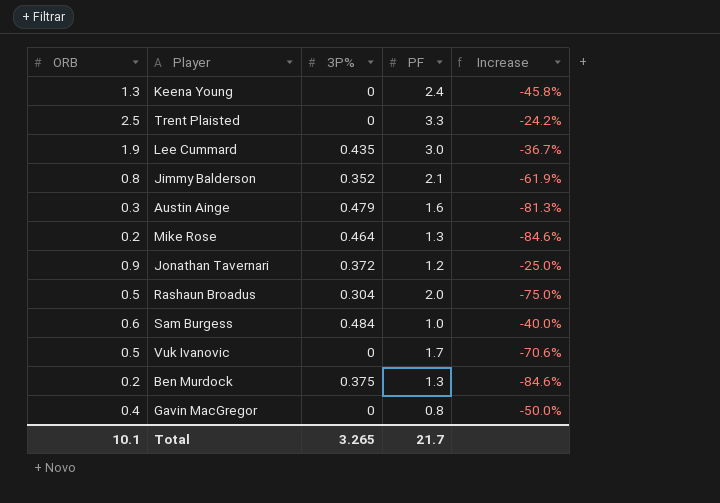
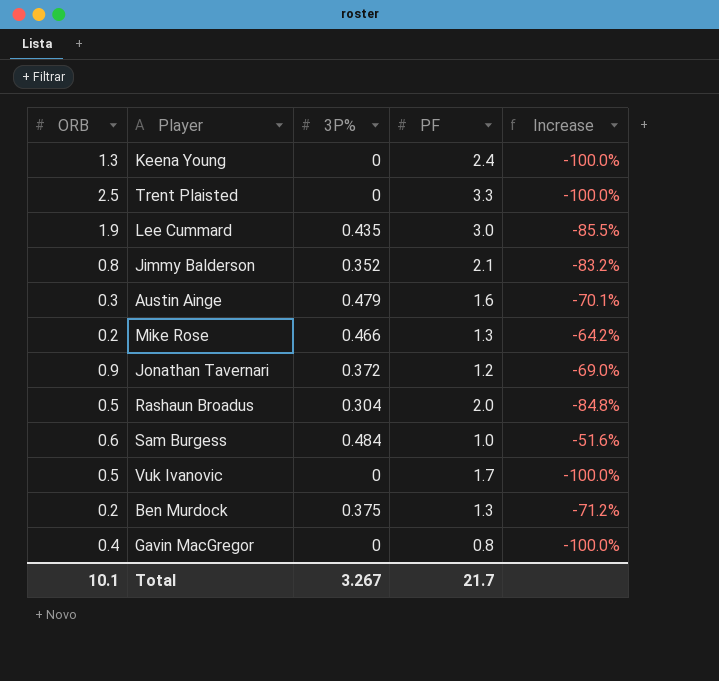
column Increase | formula: ([ORB] - [PF]) / [PF] -> ([3P%] - [PF]) / [PF]
Mike Rose | 3P%: 0.464 -> 0.466
Total | 3P%: 3.265 -> 3.267

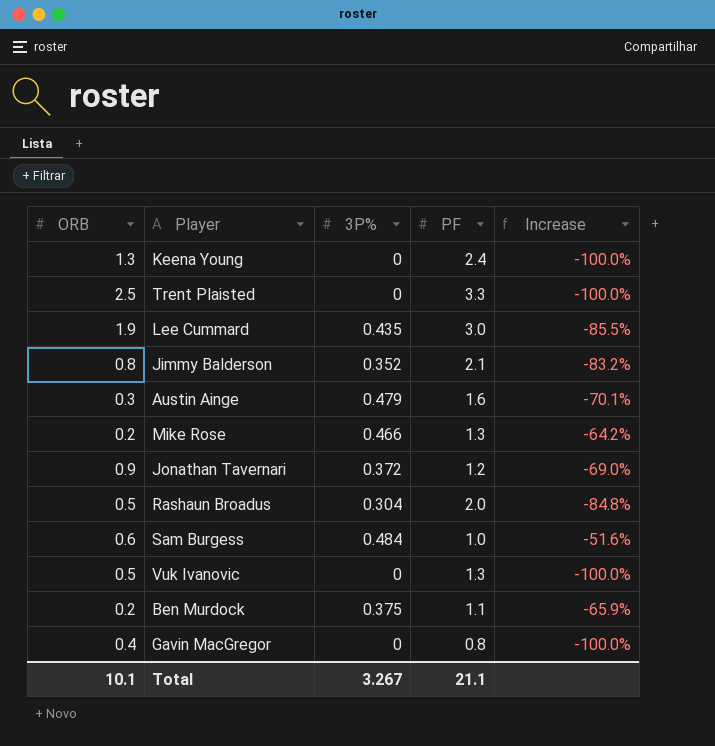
Vuk Ivanovic | PF: 1.7 -> 1.3
Ben Murdock | PF: 1.3 -> 1.1
Ben Murdock | Increase: -71.2% -> -65.9%
Total | PF: 21.7 -> 21.1

